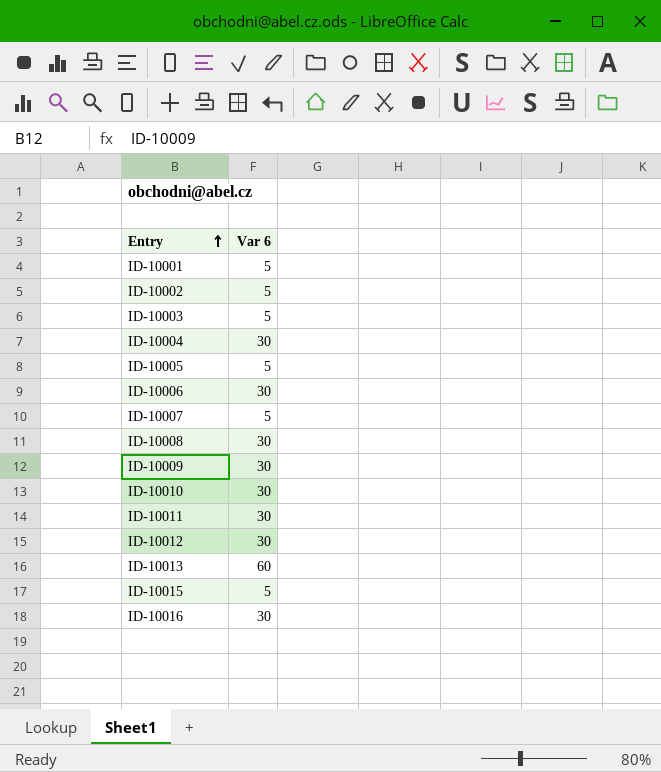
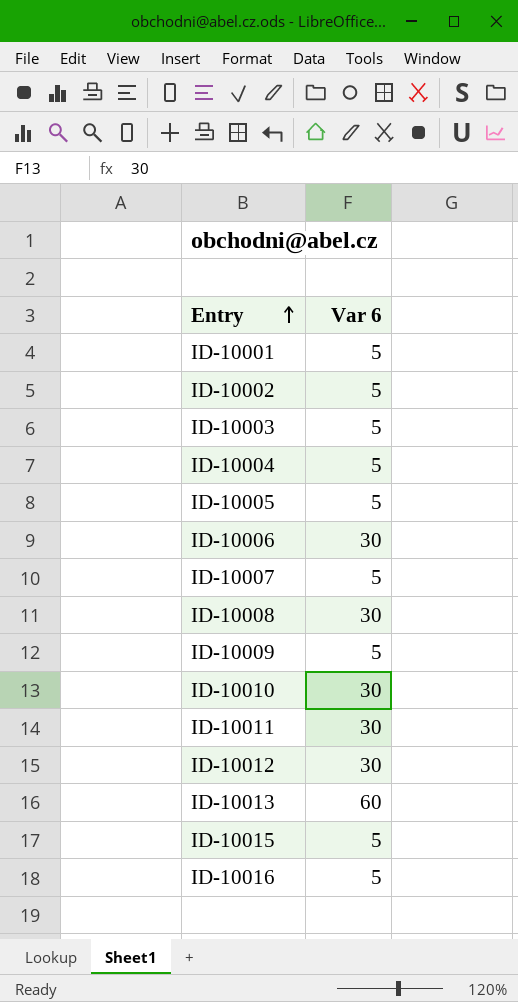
ID-10004 | Var 6: 30 -> 5
ID-10009 | Var 6: 30 -> 5
ID-10016 | Var 6: 30 -> 5

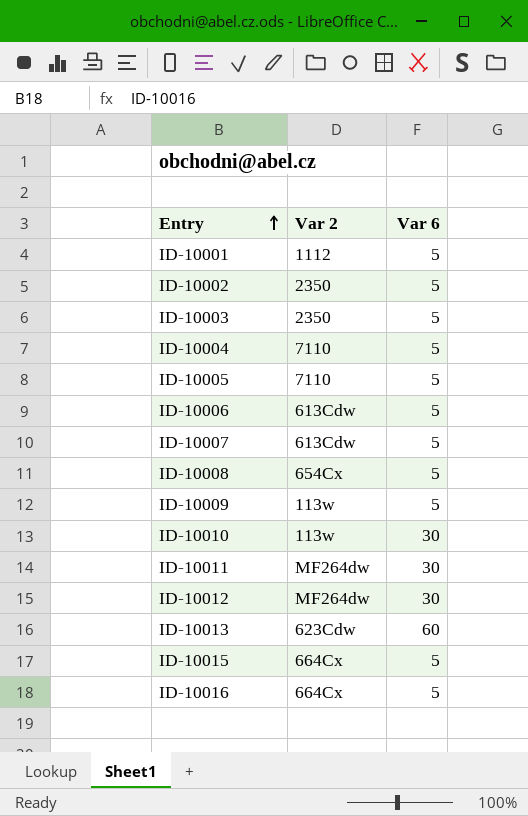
column Var 2 | position: none -> 2
ID-10006 | Var 6: 30 -> 5
ID-10008 | Var 6: 30 -> 5

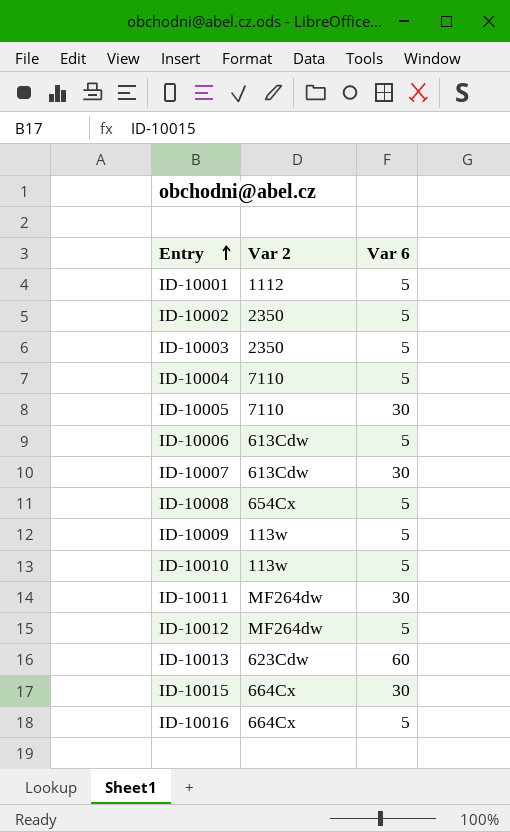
ID-10005 | Var 6: 5 -> 30
ID-10007 | Var 6: 5 -> 30
ID-10010 | Var 6: 30 -> 5
ID-10012 | Var 6: 30 -> 5
ID-10015 | Var 6: 5 -> 30

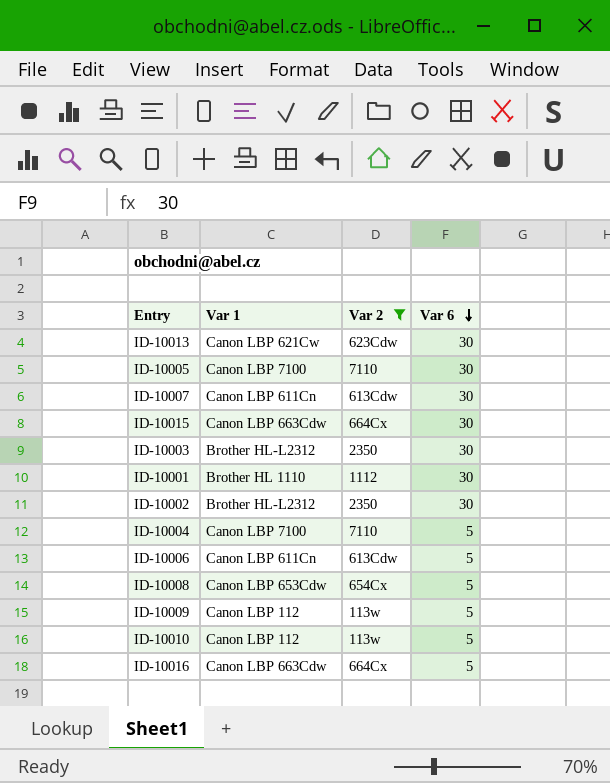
filter: none -> Var 2 != MF264dw
row order: Entry ascending -> Var 6 descending
column Var 1 | position: none -> 2
ID-10013 | Var 6: 60 -> 30
ID-10003 | Var 6: 5 -> 30
ID-10001 | Var 6: 5 -> 30
ID-10002 | Var 6: 5 -> 30

